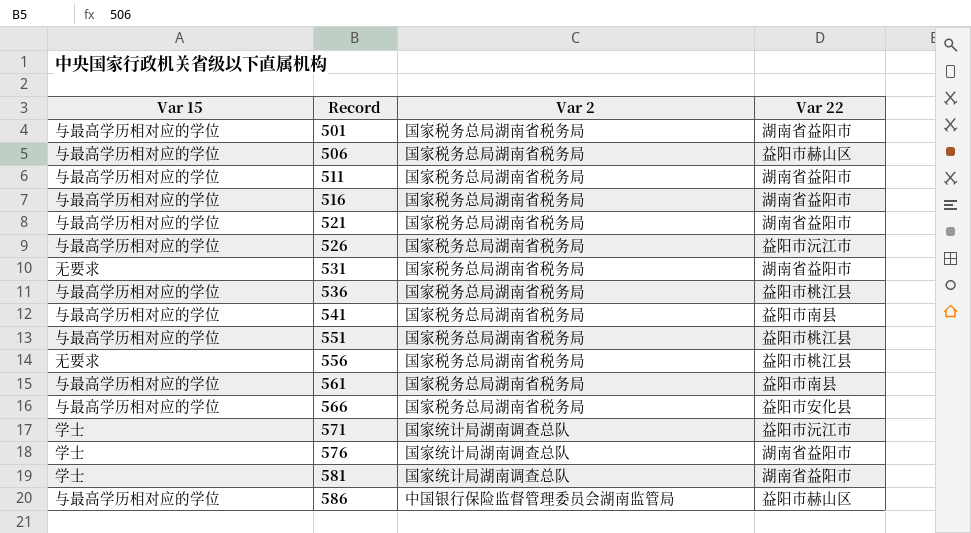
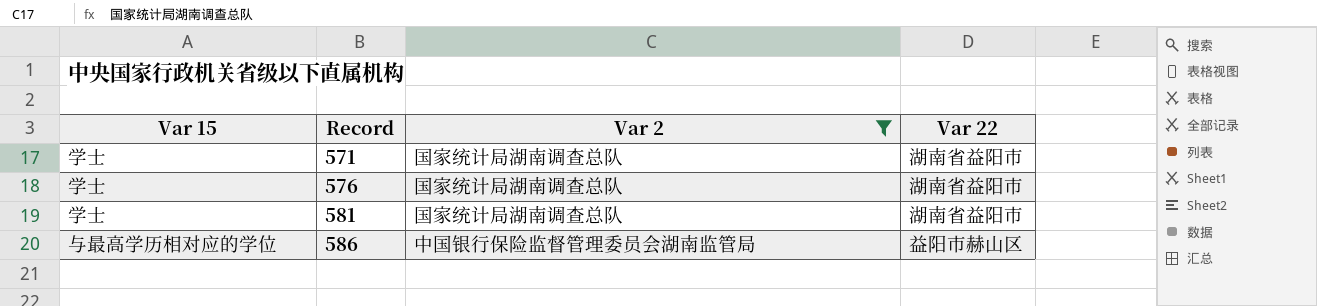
filter: none -> Var 2 != 国家税务总局湖南省税务局
571 | Var 22: 益阳市沅江市 -> 湖南省益阳市

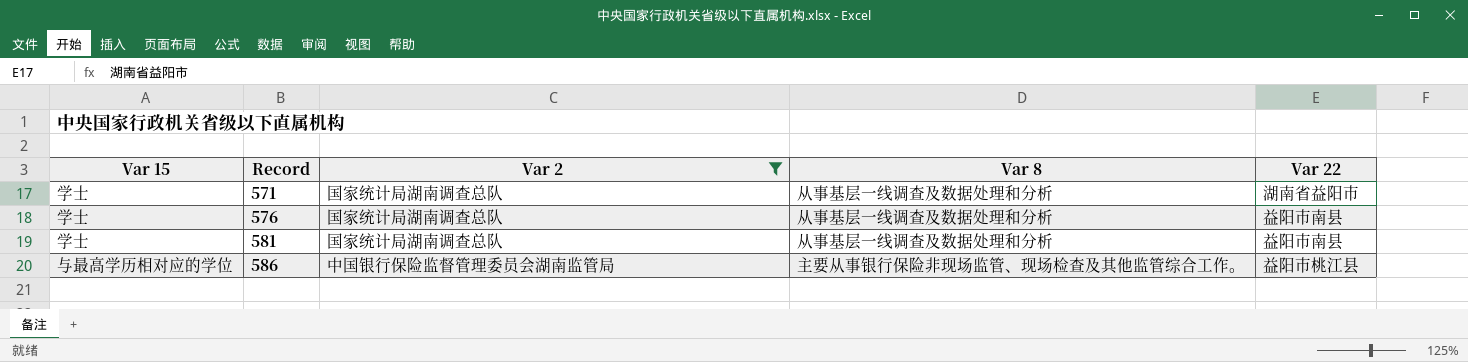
column Var 8 | position: none -> 4
576 | Var 22: 湖南省益阳市 -> 益阳市南县
581 | Var 22: 湖南省益阳市 -> 益阳市南县
586 | Var 22: 益阳市赫山区 -> 益阳市桃江县

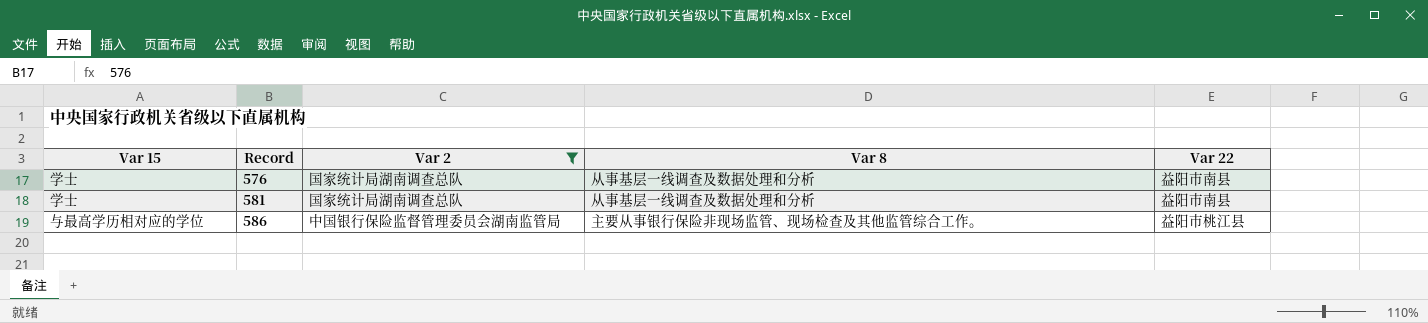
row 571: 学士 | 国家统计局湖南调查总队 | 从事基层一线调查及数据处理和分析 | 湖南省益阳市 -> none

